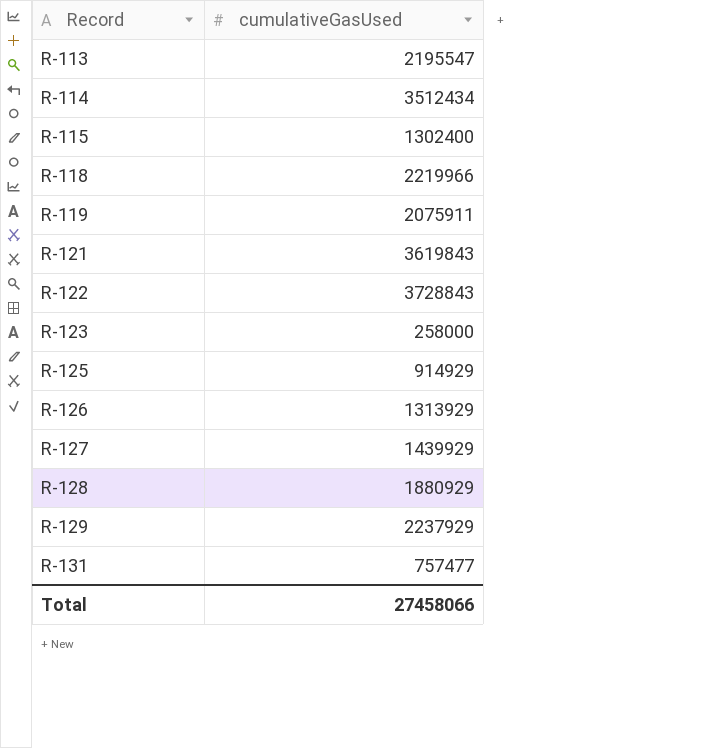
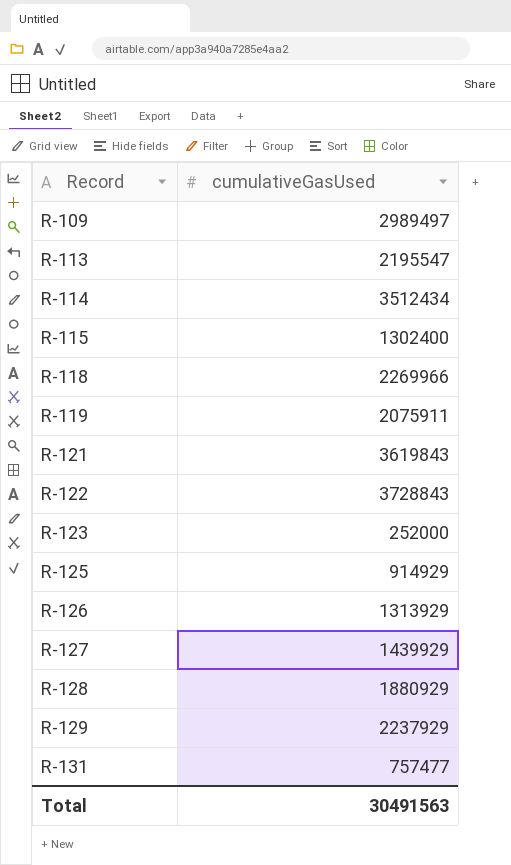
row R-109: none -> 2989497
R-118 | cumulativeGasUsed: 2219966 -> 2269966
R-123 | cumulativeGasUsed: 258000 -> 252000
Total | cumulativeGasUsed: 27458066 -> 30491563

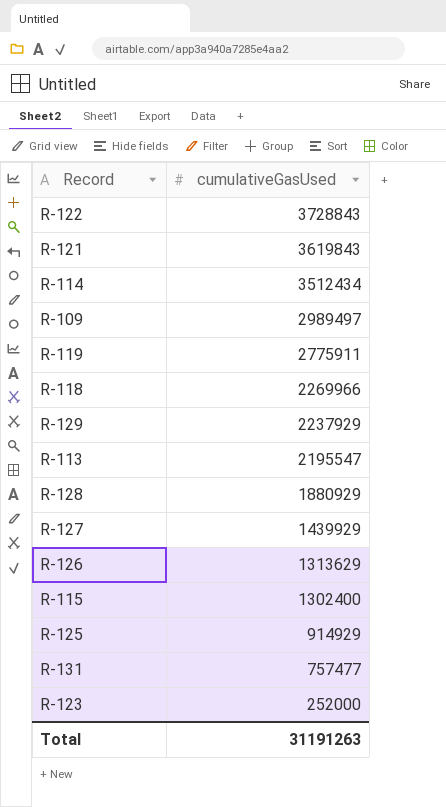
row order: Record ascending -> cumulativeGasUsed descending
R-119 | cumulativeGasUsed: 2075911 -> 2775911
R-126 | cumulativeGasUsed: 1313929 -> 1313629
Total | cumulativeGasUsed: 30491563 -> 31191263

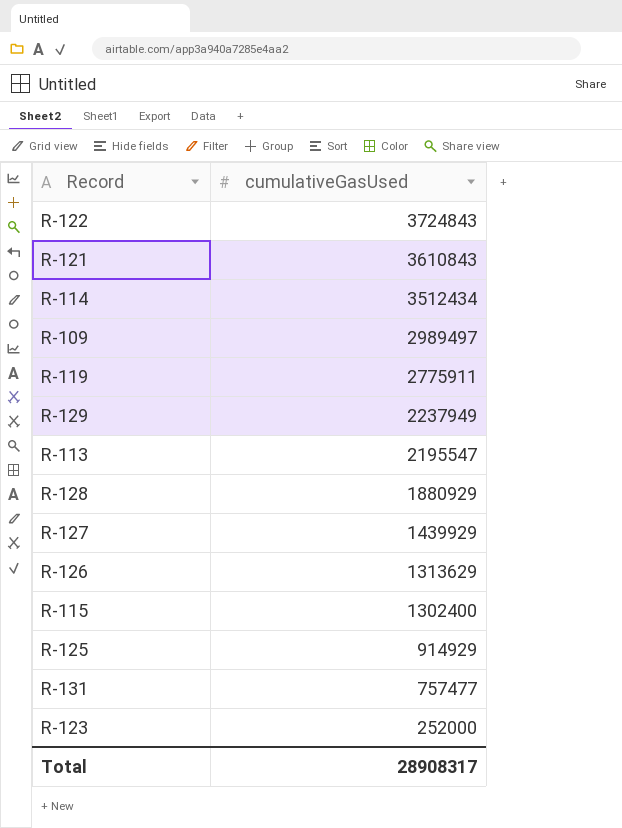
row R-118: 2269966 -> none
R-122 | cumulativeGasUsed: 3728843 -> 3724843
R-121 | cumulativeGasUsed: 3619843 -> 3610843
R-129 | cumulativeGasUsed: 2237929 -> 2237949
Total | cumulativeGasUsed: 31191263 -> 28908317

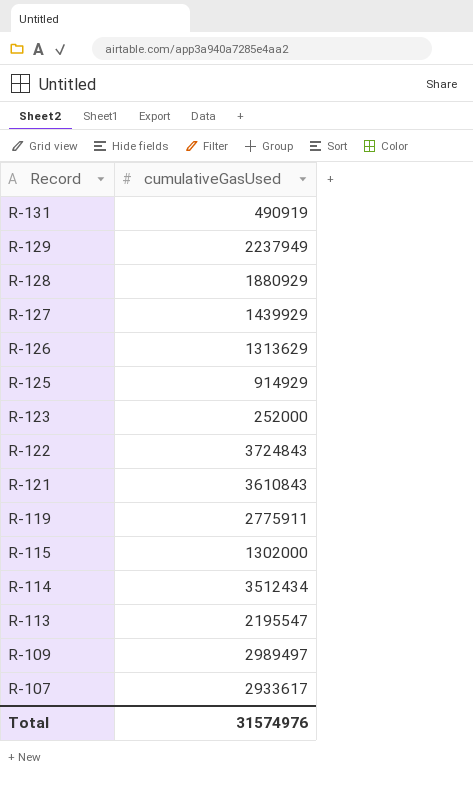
row order: cumulativeGasUsed descending -> Record descending
R-131 | cumulativeGasUsed: 757477 -> 490919
R-115 | cumulativeGasUsed: 1302400 -> 1302000
row R-107: none -> 2933617
Total | cumulativeGasUsed: 28908317 -> 31574976

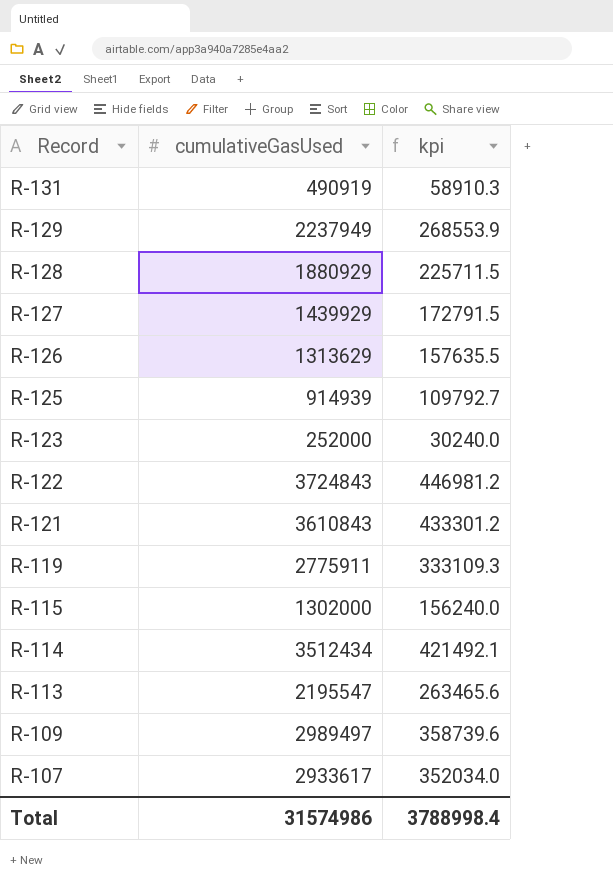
column kpi | formula: none -> [cumulativeGasUsed] * 0.12
R-125 | cumulativeGasUsed: 914929 -> 914939
Total | cumulativeGasUsed: 31574976 -> 31574986

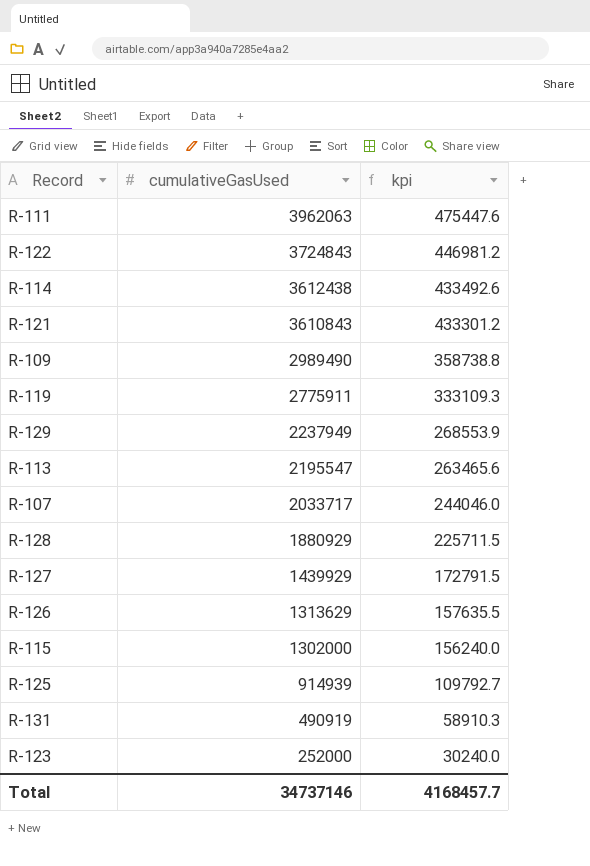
row order: Record descending -> cumulativeGasUsed descending
row R-111: none -> 3962063 | 475447.6
R-114 | cumulativeGasUsed: 3512434 -> 3612438
R-114 | kpi: 421492.1 -> 433492.6
R-109 | cumulativeGasUsed: 2989497 -> 2989490
R-109 | kpi: 358739.6 -> 358738.8
R-107 | cumulativeGasUsed: 2933617 -> 2033717
R-107 | kpi: 352034.0 -> 244046.0
Total | cumulativeGasUsed: 31574986 -> 34737146
Total | kpi: 3788998.4 -> 4168457.7

